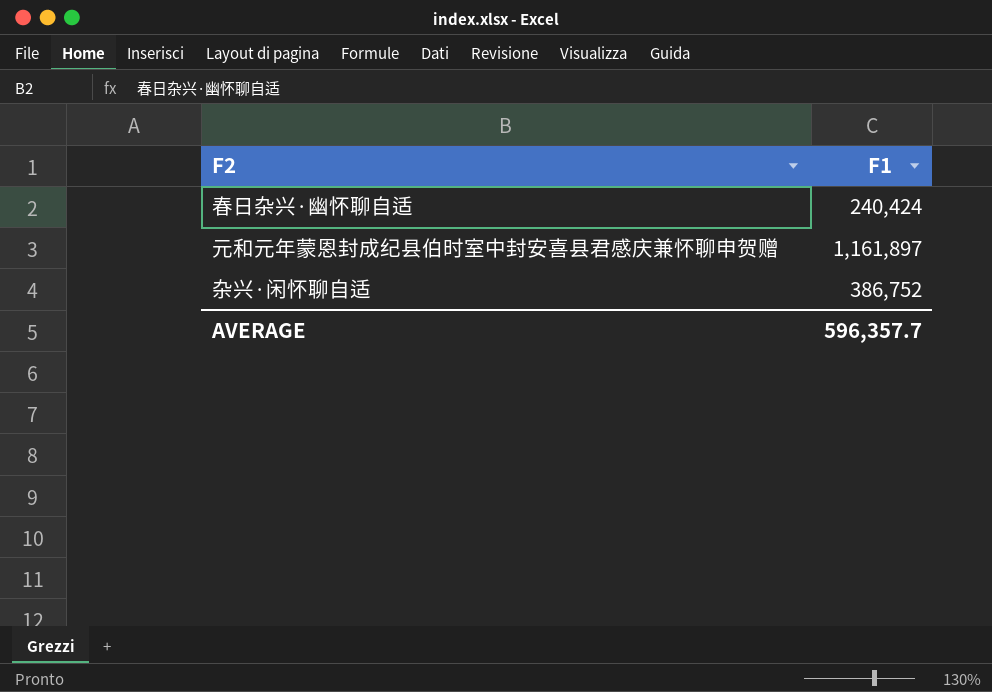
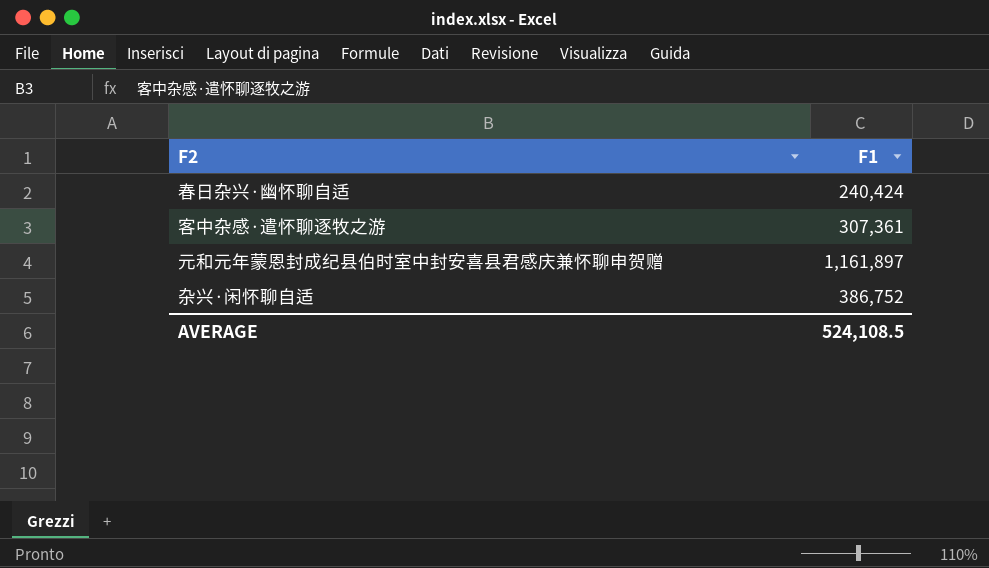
row 客中杂感·遣怀聊逐牧之游: none -> 307,361
AVERAGE | F1: 596,357.7 -> 524,108.5

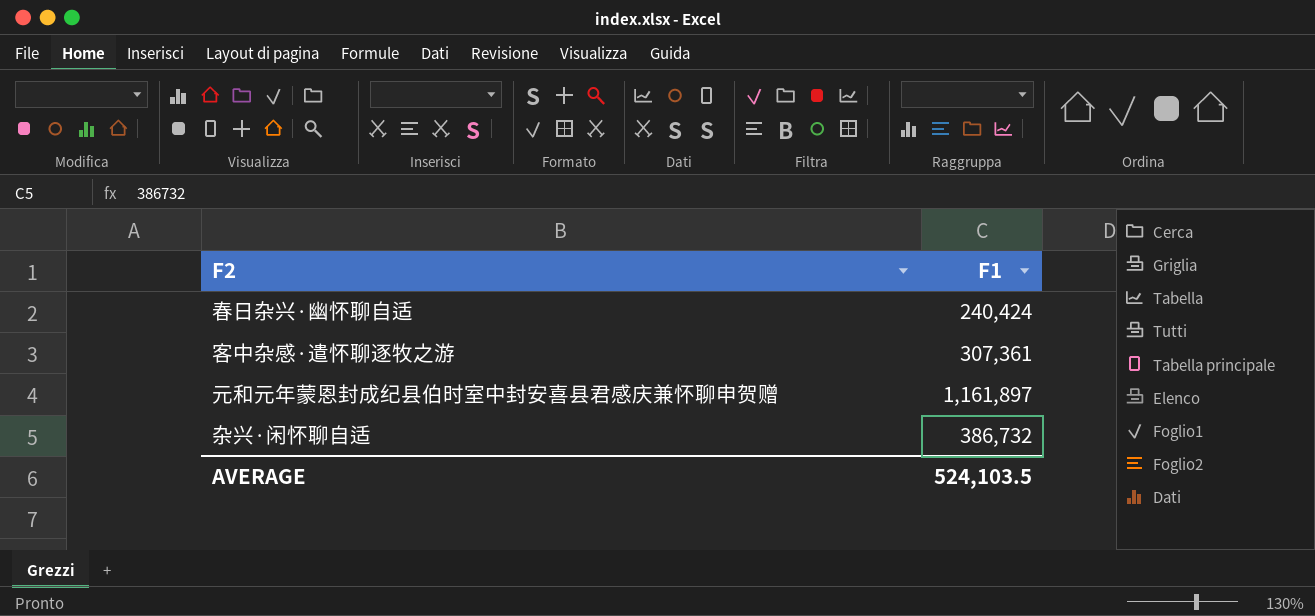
杂兴·闲怀聊自适 | F1: 386,752 -> 386,732
AVERAGE | F1: 524,108.5 -> 524,103.5

